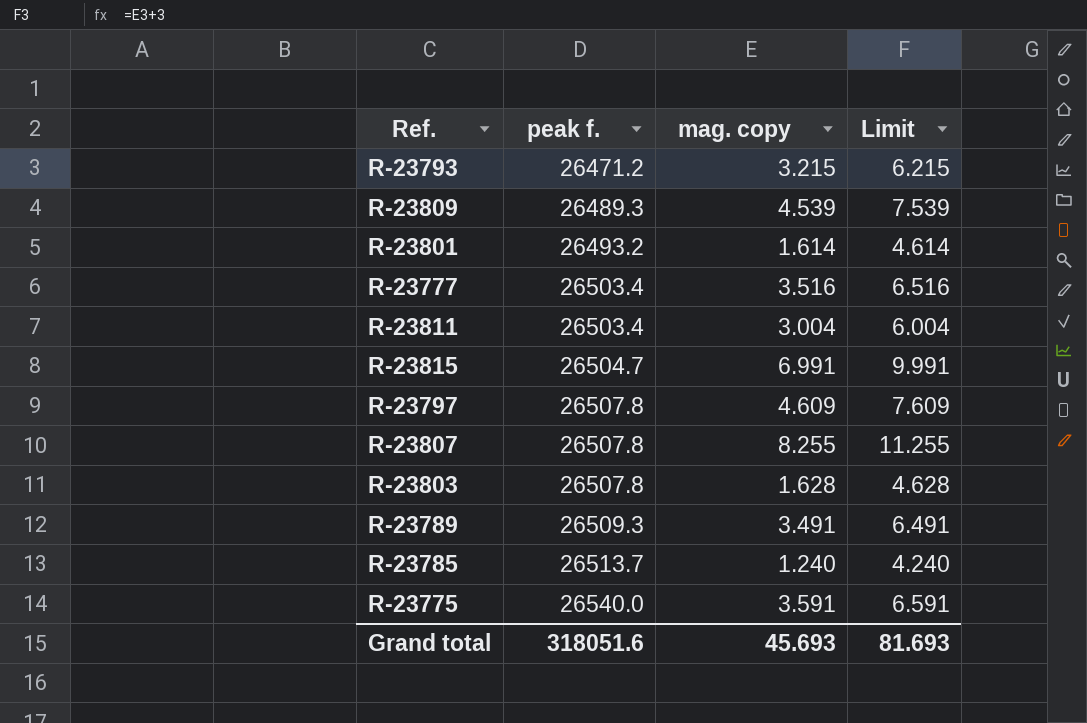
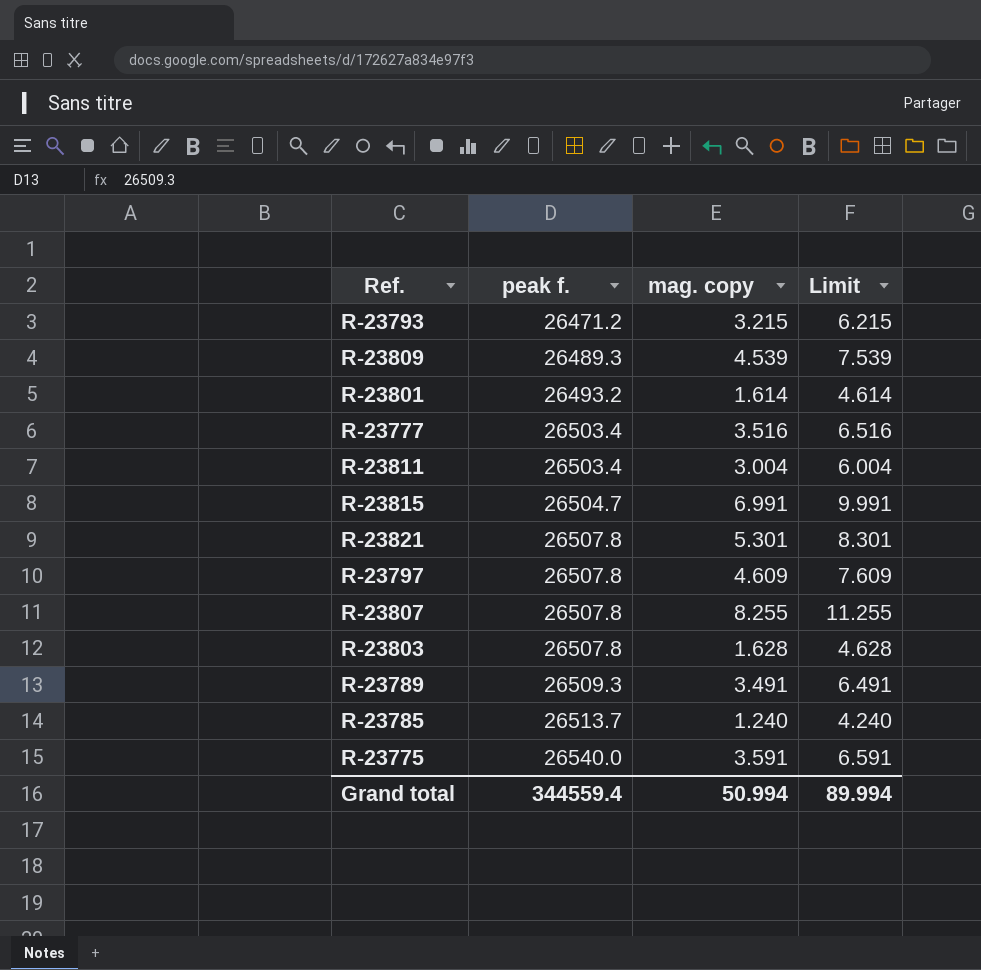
row R-23821: none -> 26507.8 | 5.301 | 8.301
Grand total | peak f.: 318051.6 -> 344559.4
Grand total | mag. copy: 45.693 -> 50.994
Grand total | Limit: 81.693 -> 89.994

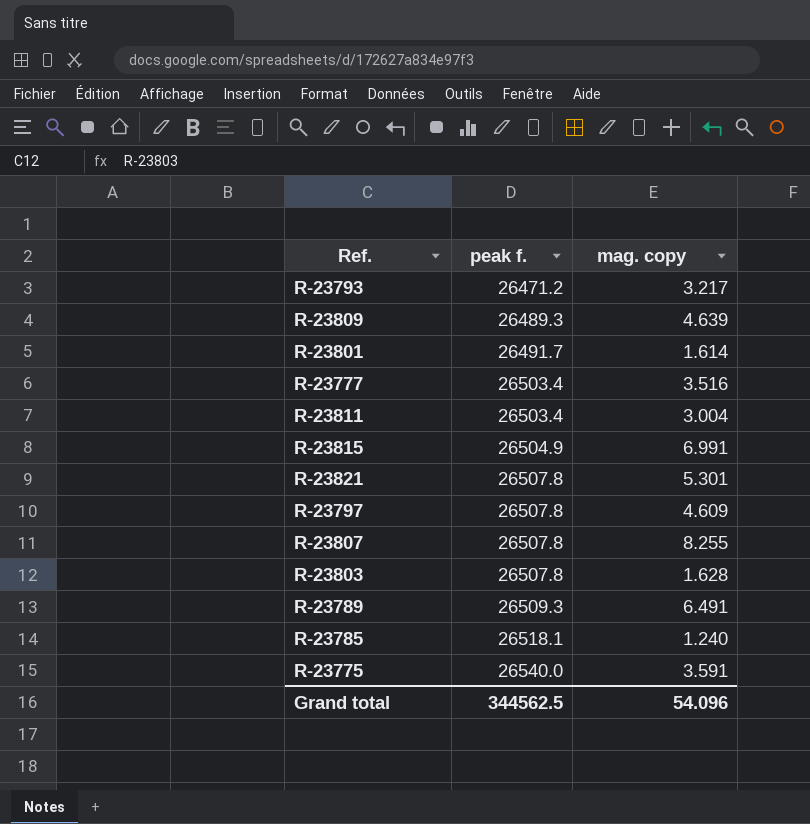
column Limit | formula: [mag. copy] + 3 -> none
R-23793 | mag. copy: 3.215 -> 3.217
R-23809 | mag. copy: 4.539 -> 4.639
R-23801 | peak f.: 26493.2 -> 26491.7
R-23815 | peak f.: 26504.7 -> 26504.9
R-23789 | mag. copy: 3.491 -> 6.491
R-23785 | peak f.: 26513.7 -> 26518.1
Grand total | peak f.: 344559.4 -> 344562.5
Grand total | mag. copy: 50.994 -> 54.096

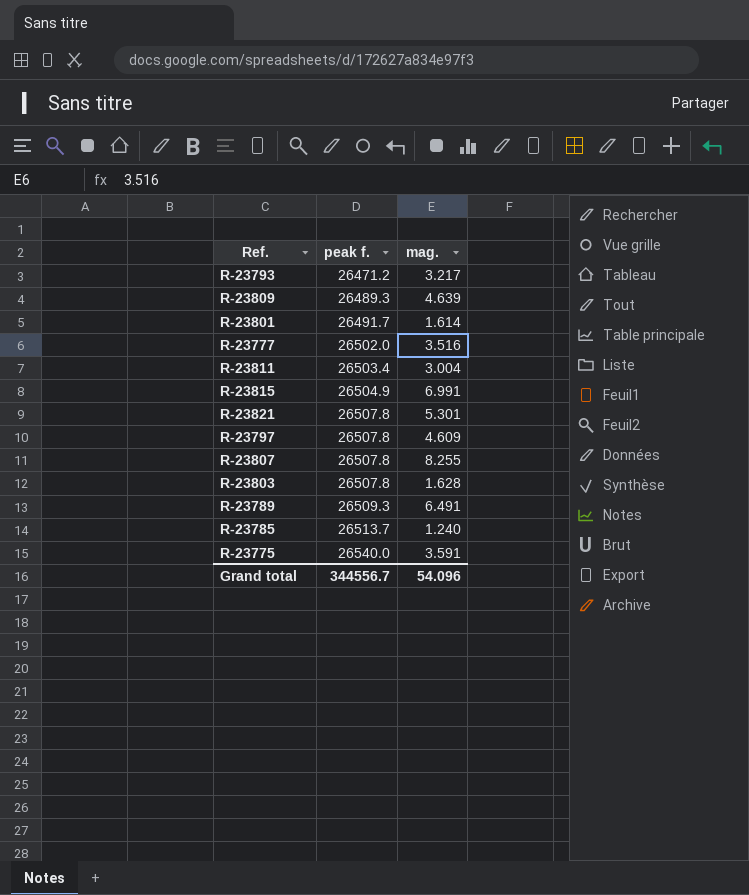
column name: mag. copy -> mag.
R-23777 | peak f.: 26503.4 -> 26502.0
R-23785 | peak f.: 26518.1 -> 26513.7
Grand total | peak f.: 344562.5 -> 344556.7

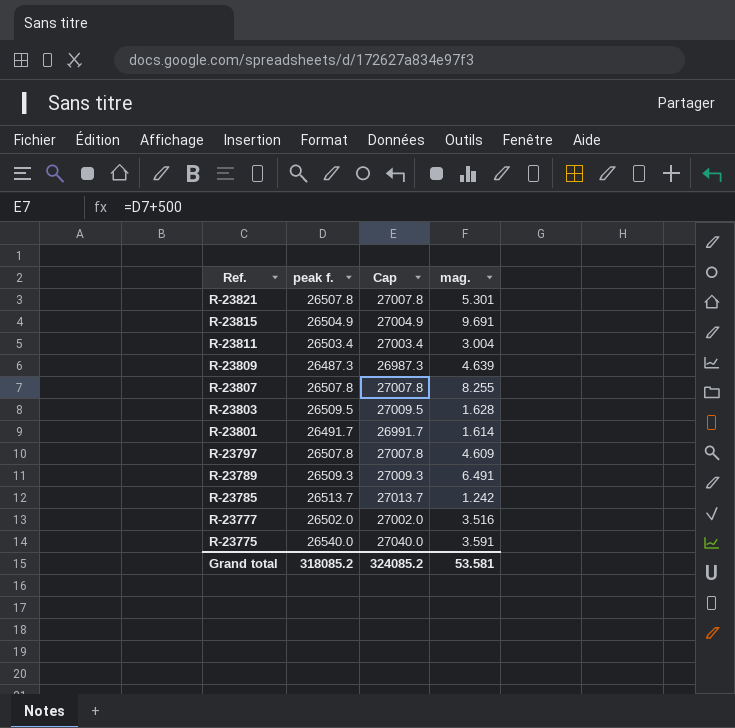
row order: peak f. ascending -> Ref. descending
column Cap | formula: none -> [peak f.] + 500
row R-23793: 26471.2 | 3.217 -> none
R-23815 | mag.: 6.991 -> 9.691
R-23809 | peak f.: 26489.3 -> 26487.3
R-23803 | peak f.: 26507.8 -> 26509.5
R-23785 | mag.: 1.240 -> 1.242
Grand total | peak f.: 344556.7 -> 318085.2
Grand total | mag.: 54.096 -> 53.581

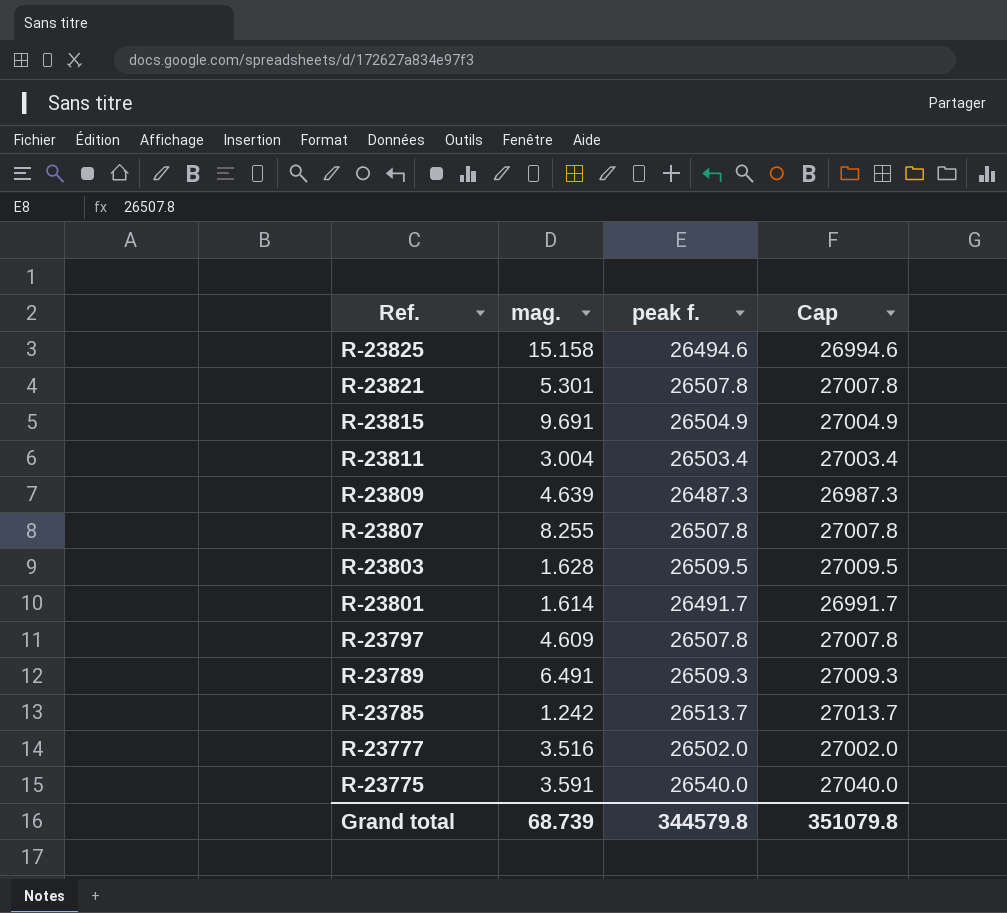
column mag. | position: 4 -> 2
row R-23825: none -> 15.158 | 26494.6 | 26994.6
Grand total | mag.: 53.581 -> 68.739
Grand total | peak f.: 318085.2 -> 344579.8
Grand total | Cap: 324085.2 -> 351079.8

